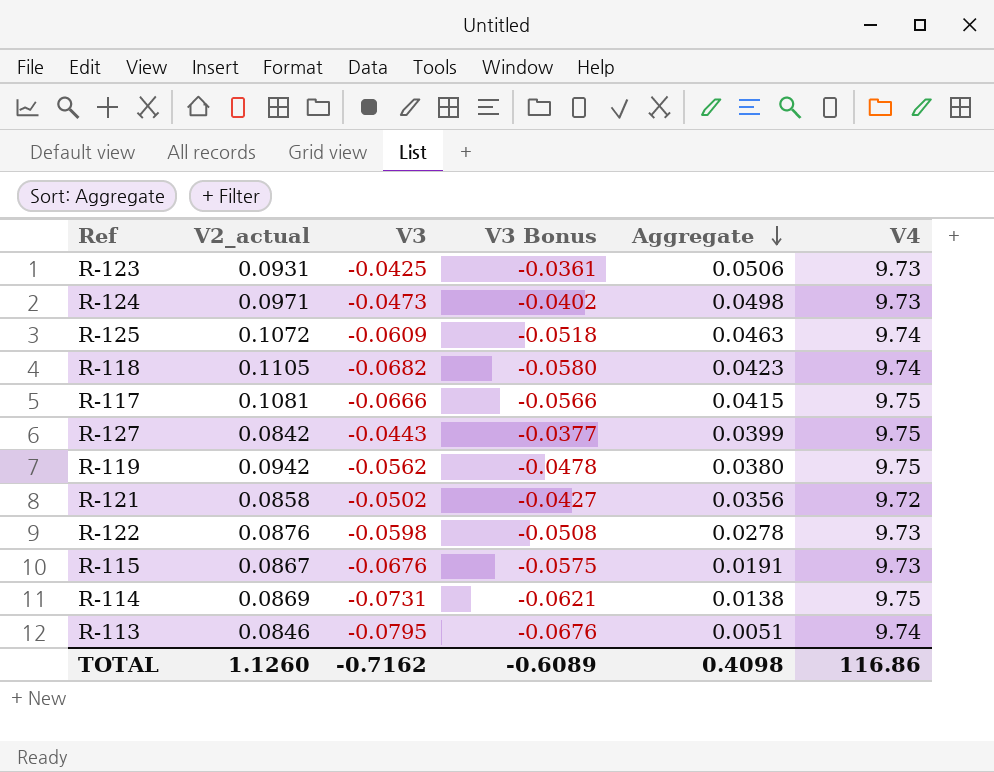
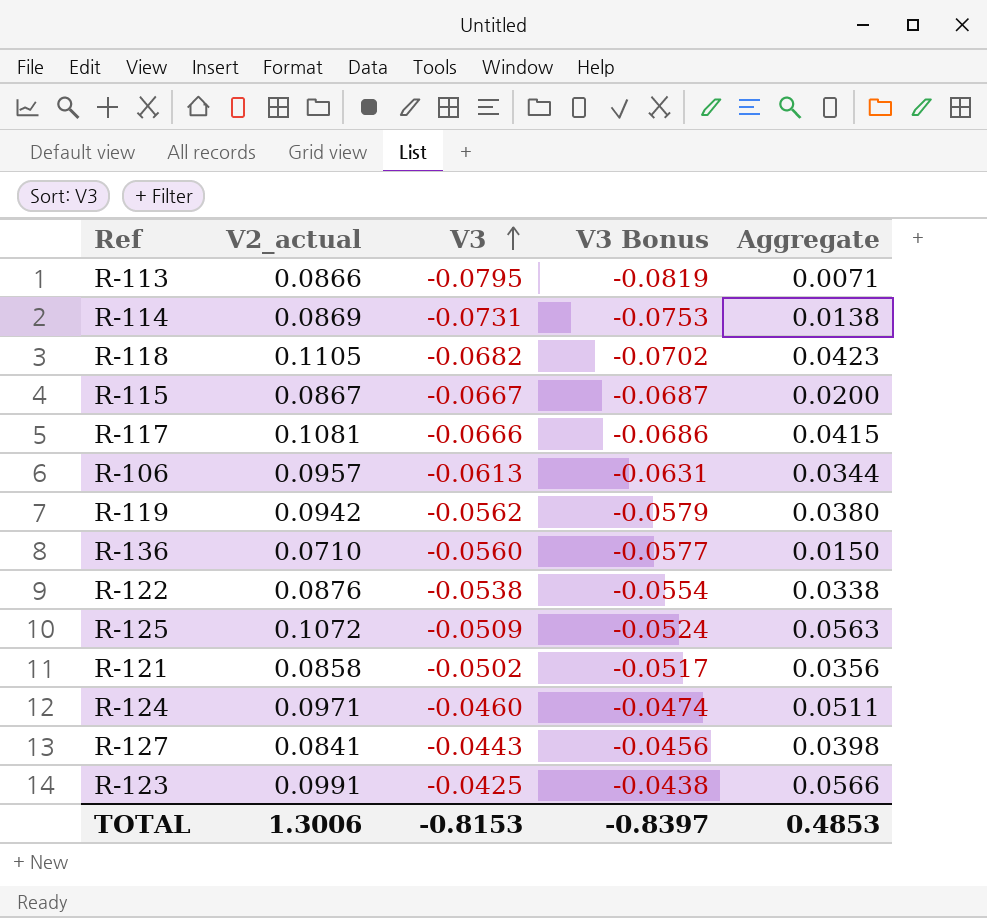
row order: Aggregate descending -> V3 ascending
column V4 | position: 6 -> none
column V3 Bonus | formula: [V3] * 0.85 -> [V3] * 1.03
R-113 | V2_actual: 0.0846 -> 0.0866
R-113 | Aggregate: 0.0051 -> 0.0071
R-115 | V3: -0.0676 -> -0.0667
R-115 | Aggregate: 0.0191 -> 0.0200
row R-106: none -> 0.0957 | -0.0613 | -0.0631 | 0.0344
row R-136: none -> 0.0710 | -0.0560 | -0.0577 | 0.0150
R-122 | V3: -0.0598 -> -0.0538
R-122 | Aggregate: 0.0278 -> 0.0338
R-125 | V3: -0.0609 -> -0.0509
R-125 | Aggregate: 0.0463 -> 0.0563
R-124 | V3: -0.0473 -> -0.0460
R-124 | Aggregate: 0.0498 -> 0.0511
R-127 | V2_actual: 0.0842 -> 0.0841
R-127 | Aggregate: 0.0399 -> 0.0398
R-123 | V2_actual: 0.0931 -> 0.0991
R-123 | Aggregate: 0.0506 -> 0.0566
TOTAL | V2_actual: 1.1260 -> 1.3006
TOTAL | V3: -0.7162 -> -0.8153
TOTAL | V3 Bonus: -0.6089 -> -0.8397
TOTAL | Aggregate: 0.4098 -> 0.4853

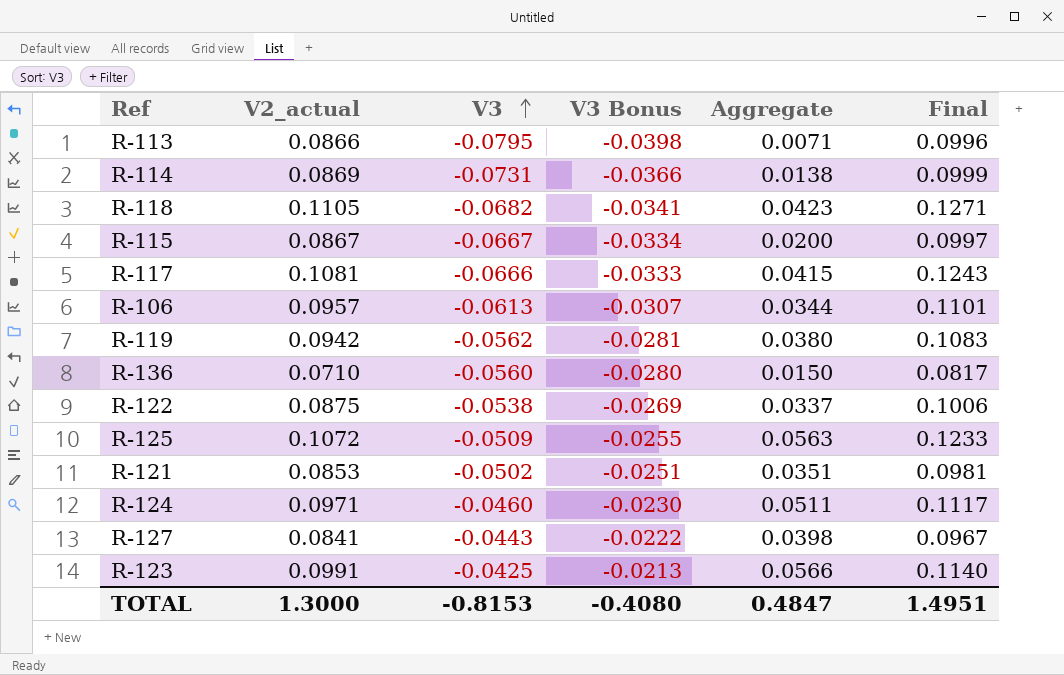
column V3 Bonus | formula: [V3] * 1.03 -> [V3] * 0.5
column Final | formula: none -> [V2_actual] * 1.15
R-122 | V2_actual: 0.0876 -> 0.0875
R-122 | Aggregate: 0.0338 -> 0.0337
R-121 | V2_actual: 0.0858 -> 0.0853
R-121 | Aggregate: 0.0356 -> 0.0351
TOTAL | V2_actual: 1.3006 -> 1.3000
TOTAL | V3 Bonus: -0.8397 -> -0.4080
TOTAL | Aggregate: 0.4853 -> 0.4847

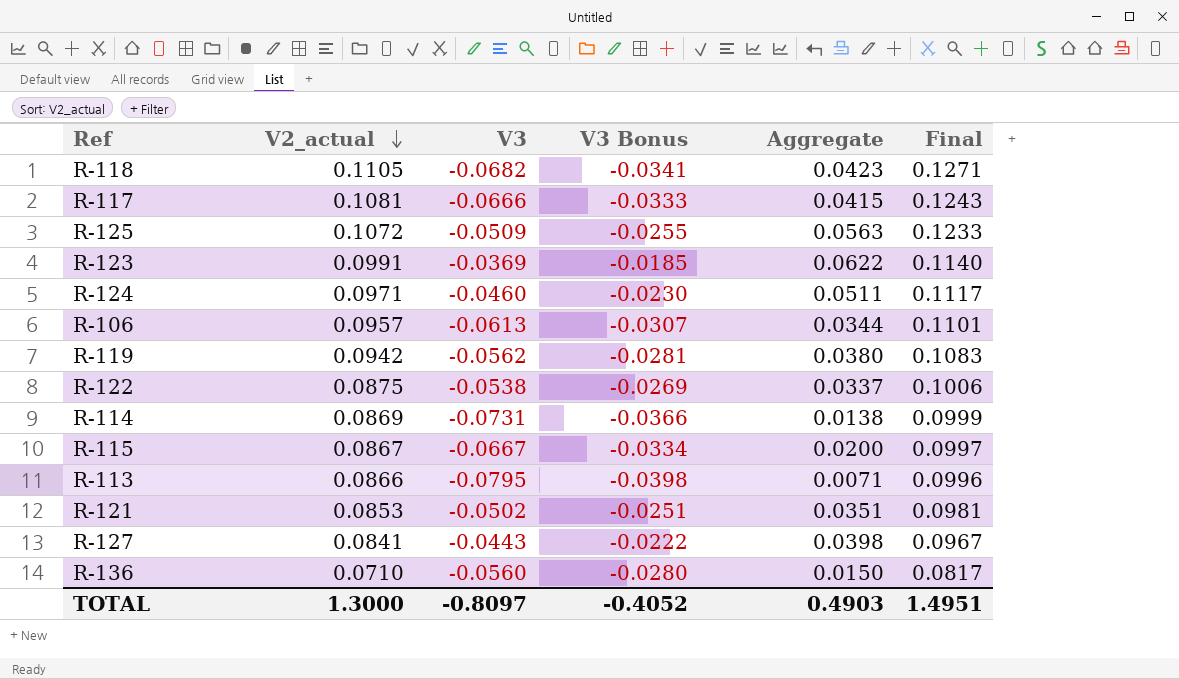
row order: V3 ascending -> V2_actual descending
R-123 | V3: -0.0425 -> -0.0369
R-123 | V3 Bonus: -0.0213 -> -0.0185
R-123 | Aggregate: 0.0566 -> 0.0622
TOTAL | V3: -0.8153 -> -0.8097
TOTAL | V3 Bonus: -0.4080 -> -0.4052
TOTAL | Aggregate: 0.4847 -> 0.4903

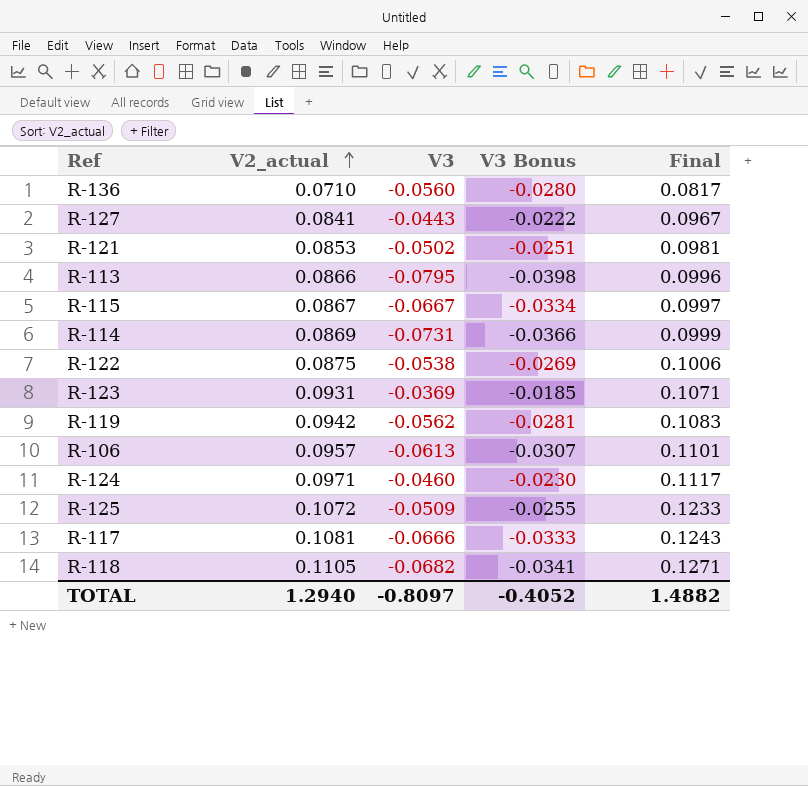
row order: V2_actual descending -> V2_actual ascending
column Aggregate | formula: [V2_actual] + [V3] -> none
R-123 | V2_actual: 0.0991 -> 0.0931
R-123 | Final: 0.1140 -> 0.1071
TOTAL | V2_actual: 1.3000 -> 1.2940
TOTAL | Final: 1.4951 -> 1.4882

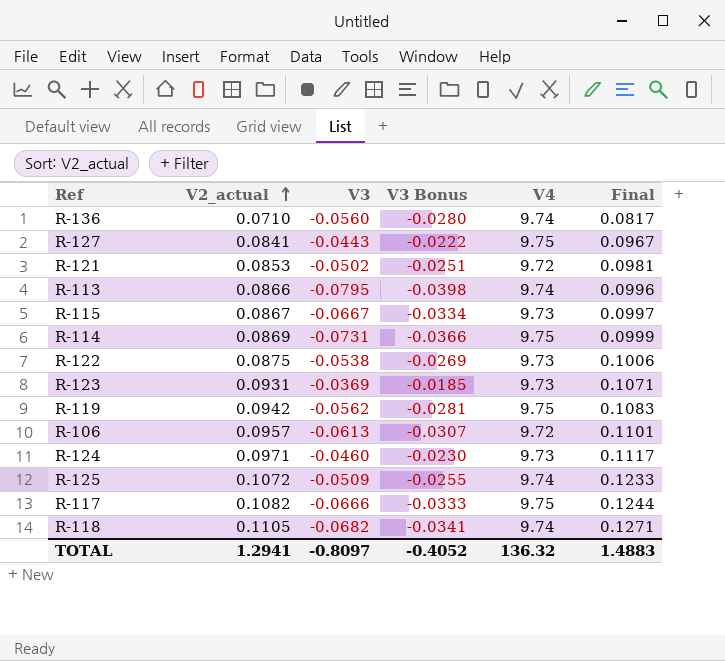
column V4 | position: none -> 5
R-117 | V2_actual: 0.1081 -> 0.1082
R-117 | Final: 0.1243 -> 0.1244
TOTAL | V2_actual: 1.2940 -> 1.2941
TOTAL | Final: 1.4882 -> 1.4883

